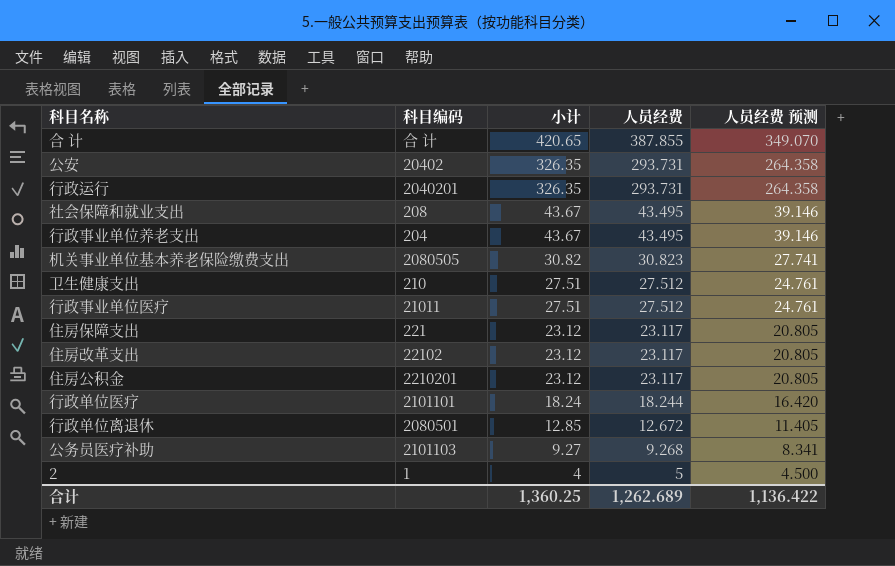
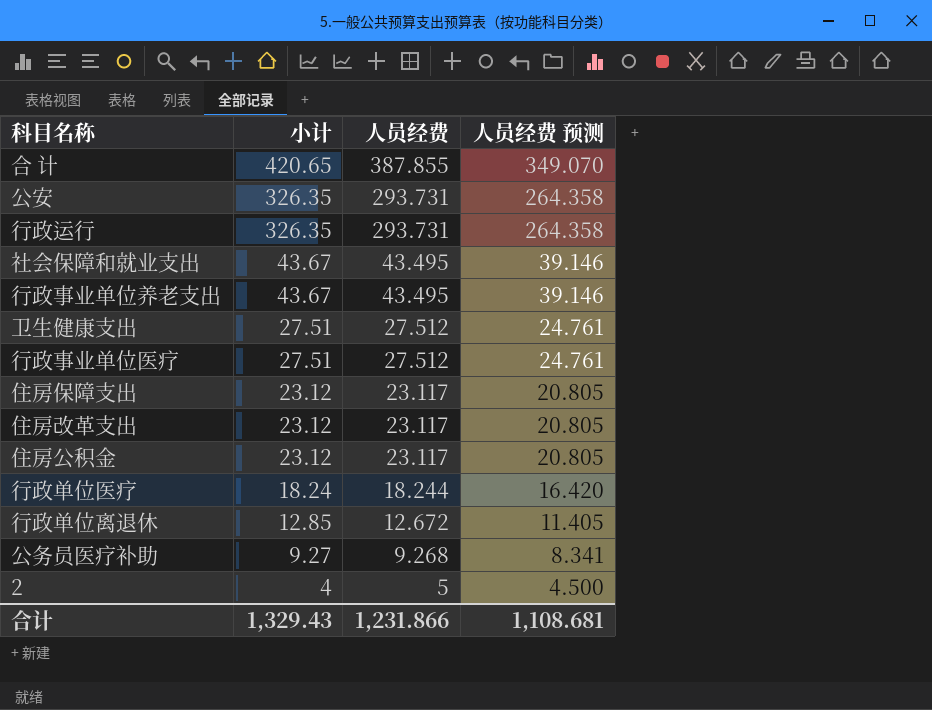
column 科目编码 | position: 2 -> none
row 机关事业单位基本养老保险缴费支出: 2080505 | 30.82 | 30.823 | 27.741 -> none
合计 | 小计: 1,360.25 -> 1,329.43
合计 | 人员经费: 1,262.689 -> 1,231.866
合计 | 人员经费 预测: 1,136.422 -> 1,108.681

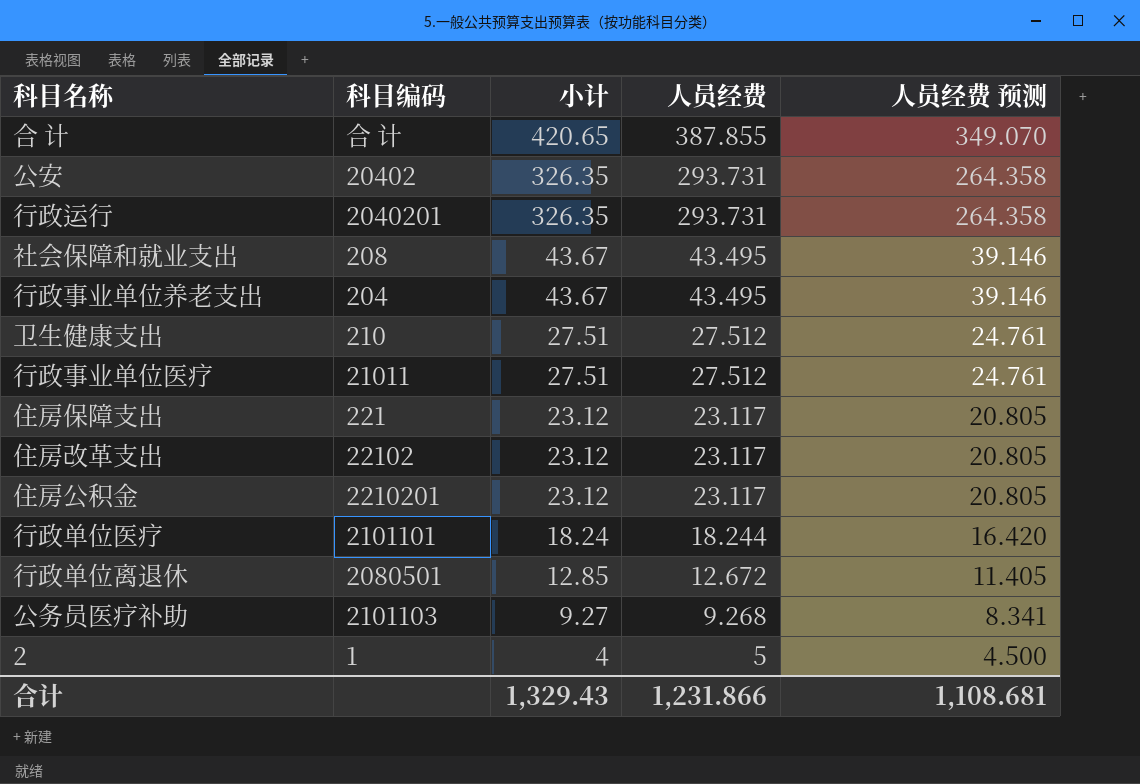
column 科目编码 | position: none -> 2

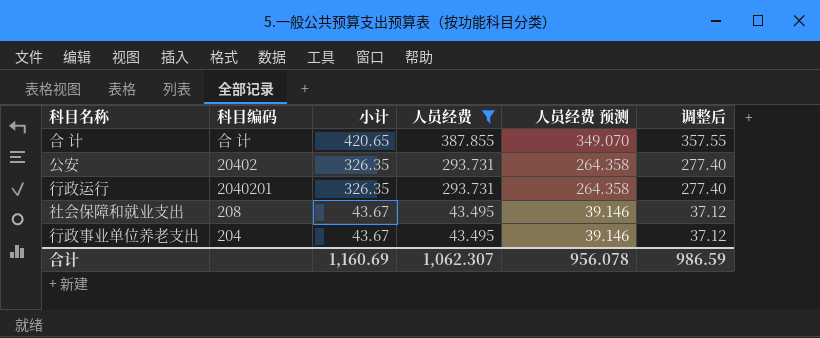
filter: none -> 人员经费 >= 43.495
column 调整后 | formula: none -> [小计] * 0.85
合计 | 小计: 1,329.43 -> 1,160.69
合计 | 人员经费: 1,231.866 -> 1,062.307
合计 | 人员经费 预测: 1,108.681 -> 956.078

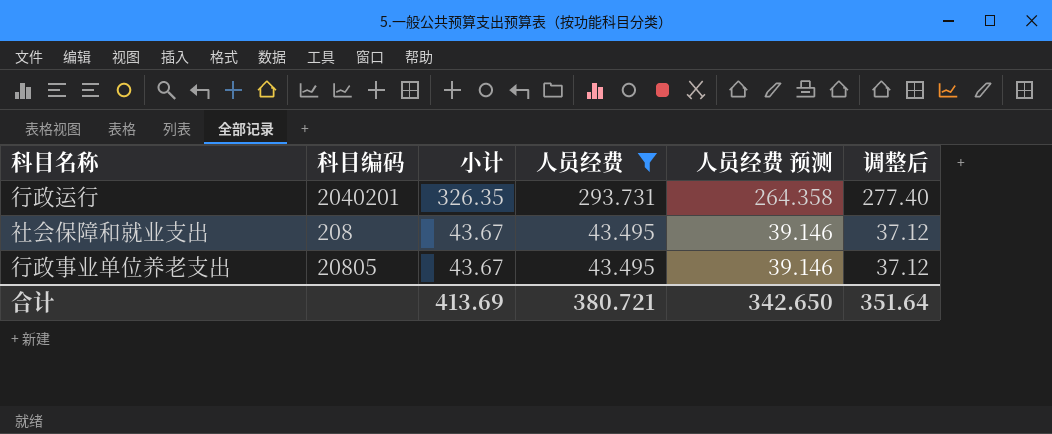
row 合 计: 合 计 | 420.65 | 387.855 | 349.070 | 357.55 -> none
row 公安: 20402 | 326.35 | 293.731 | 264.358 | 277.40 -> none
行政事业单位养老支出 | 科目编码: 204 -> 20805
合计 | 小计: 1,160.69 -> 413.69
合计 | 人员经费: 1,062.307 -> 380.721
合计 | 人员经费 预测: 956.078 -> 342.650
合计 | 调整后: 986.59 -> 351.64

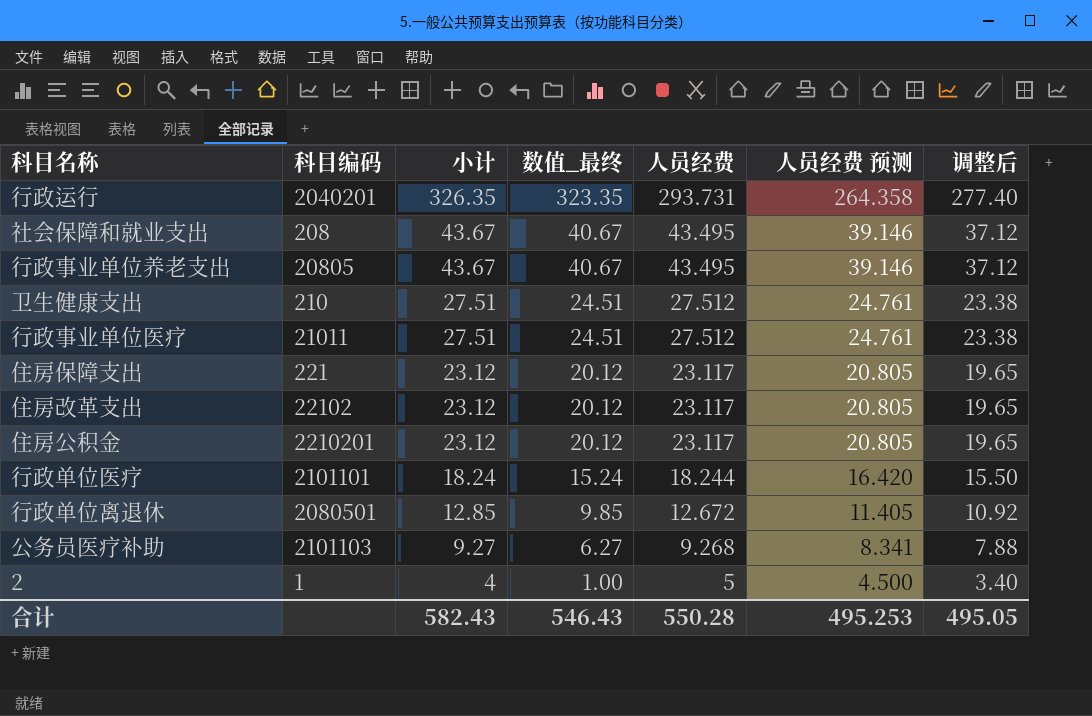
filter: 人员经费 >= 43.495 -> none
column 数值_最终 | formula: none -> [小计] - 3
合计 | 小计: 413.69 -> 582.43
合计 | 人员经费: 380.721 -> 550.28
合计 | 人员经费 预测: 342.650 -> 495.253
合计 | 调整后: 351.64 -> 495.05

